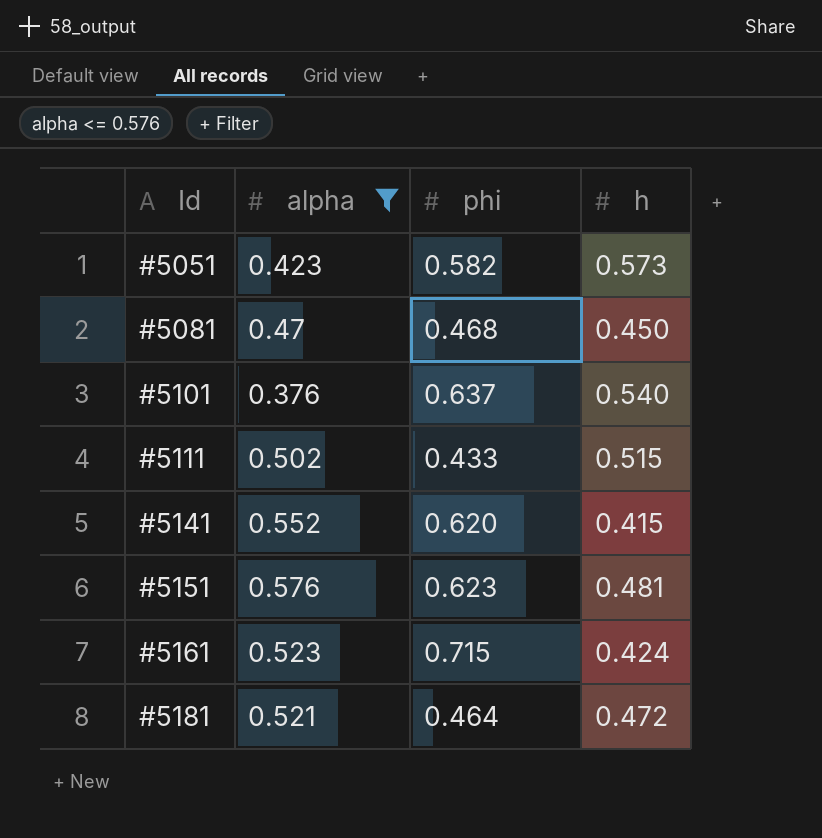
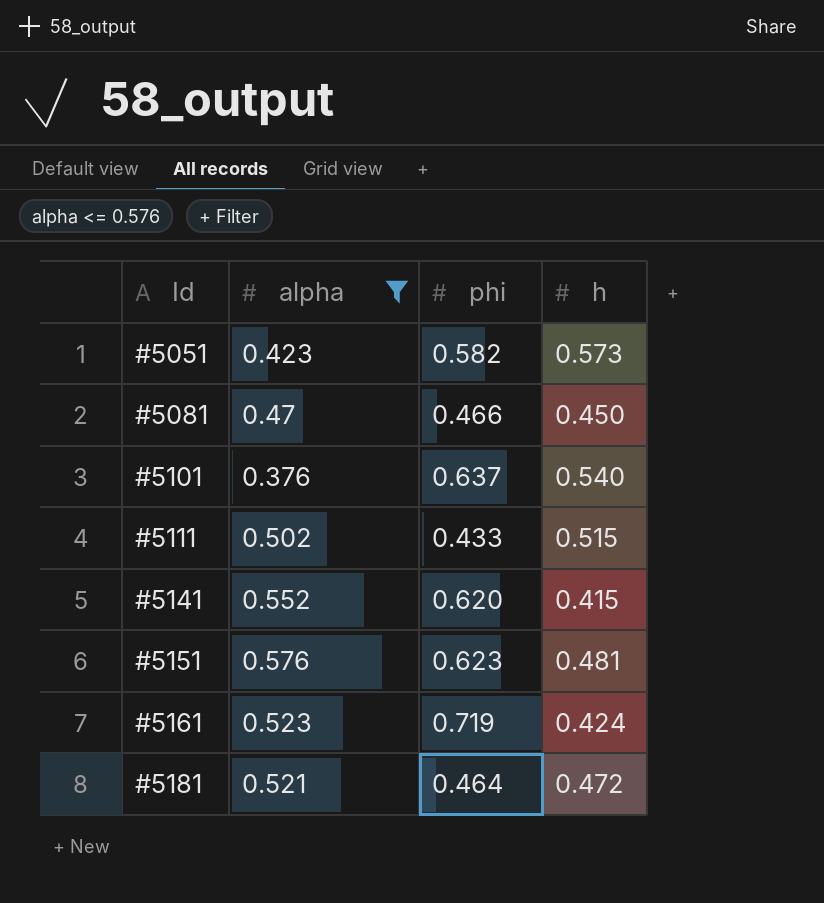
#5081 | phi: 0.468 -> 0.466
#5161 | phi: 0.715 -> 0.719

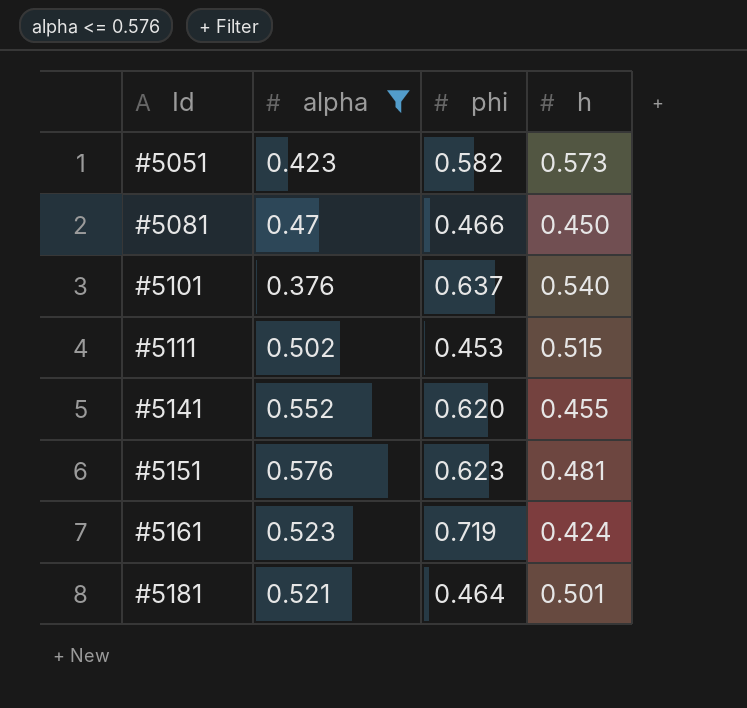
#5111 | phi: 0.433 -> 0.453
#5141 | h: 0.415 -> 0.455
#5181 | h: 0.472 -> 0.501

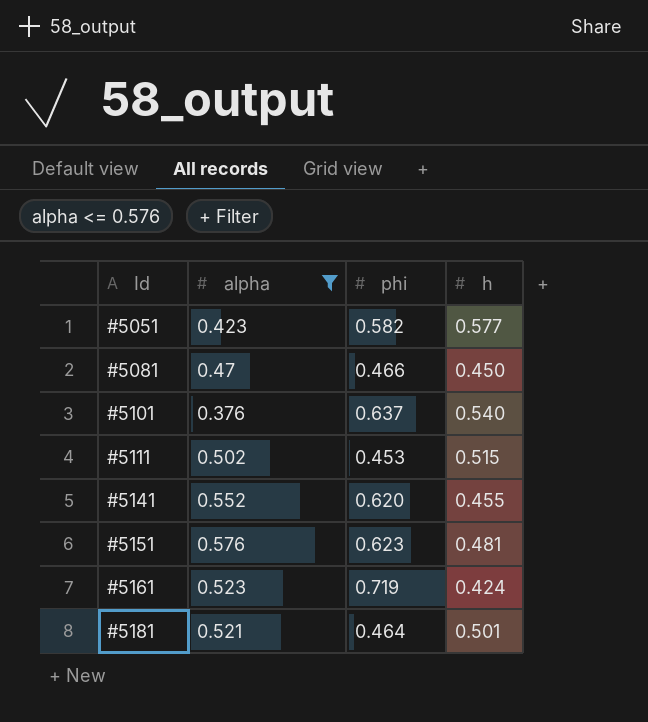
#5051 | h: 0.573 -> 0.577

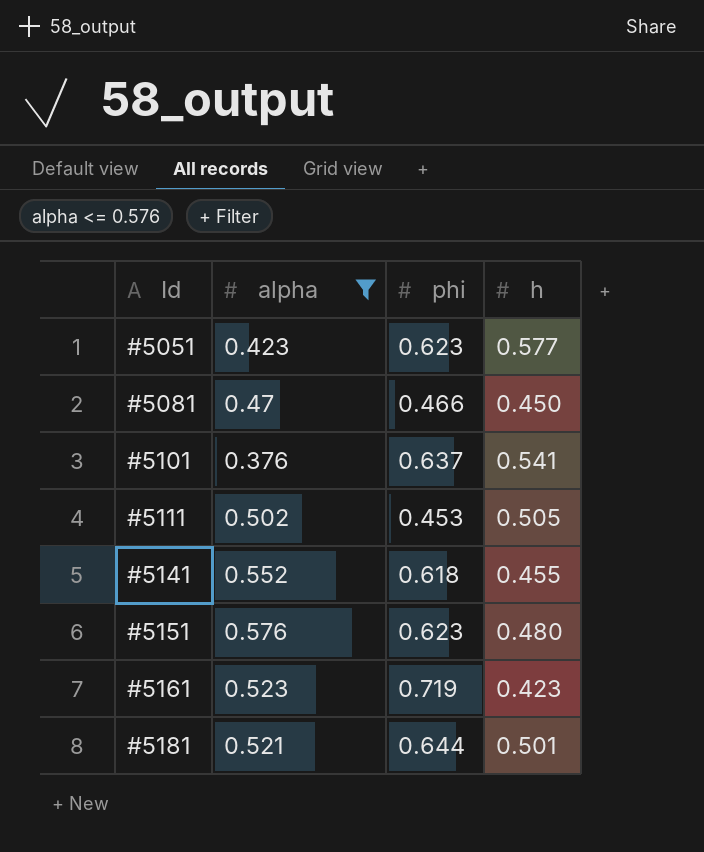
#5051 | phi: 0.582 -> 0.623
#5101 | h: 0.540 -> 0.541
#5111 | h: 0.515 -> 0.505
#5141 | phi: 0.620 -> 0.618
#5151 | h: 0.481 -> 0.480
#5161 | h: 0.424 -> 0.423
#5181 | phi: 0.464 -> 0.644

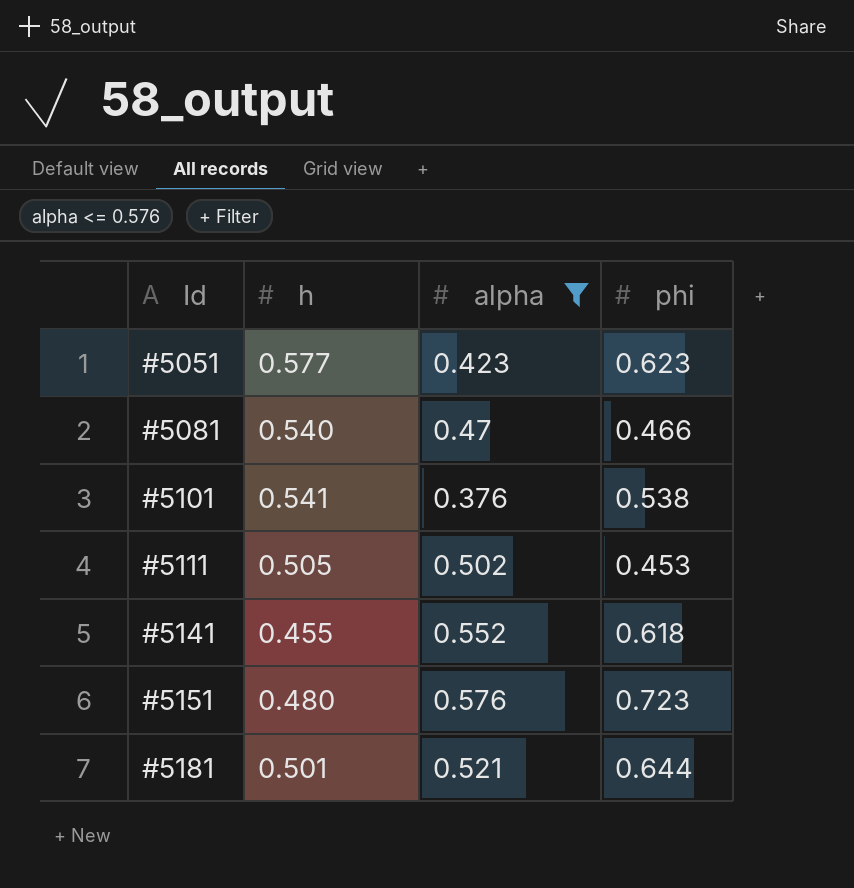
column h | position: 4 -> 2
row #5161: 0.523 | 0.719 | 0.423 -> none
#5081 | h: 0.450 -> 0.540
#5101 | phi: 0.637 -> 0.538
#5151 | phi: 0.623 -> 0.723

